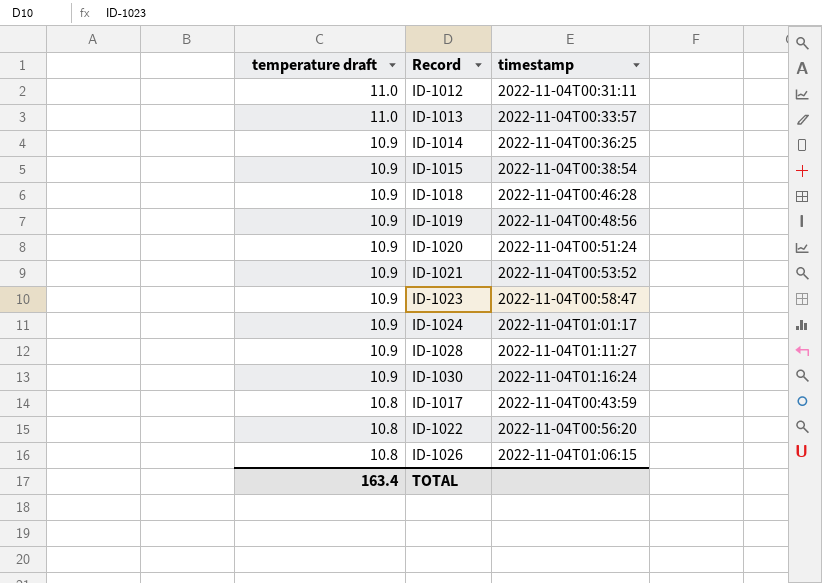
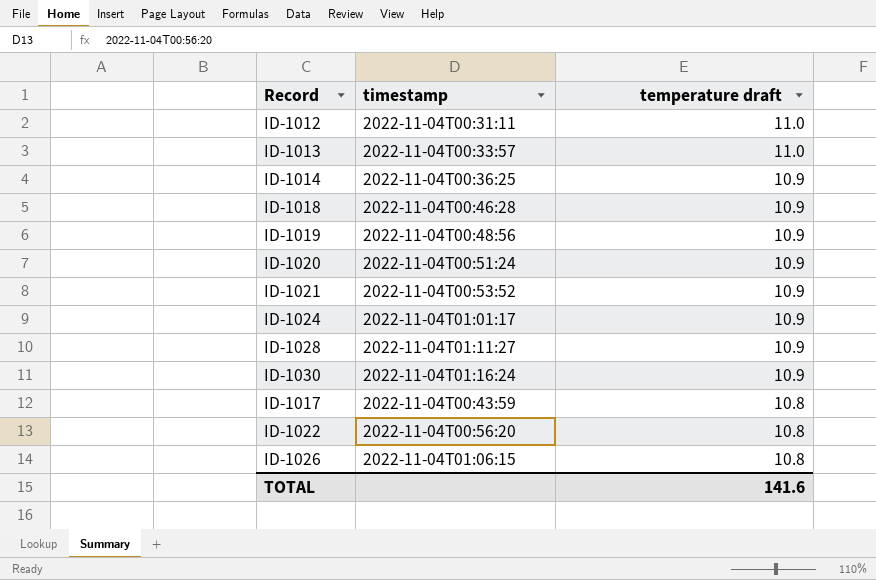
column temperature draft | position: 1 -> 3
row ID-1015: 10.9 | 2022-11-04T00:38:54 -> none
row ID-1023: 10.9 | 2022-11-04T00:58:47 -> none
TOTAL | temperature draft: 163.4 -> 141.6

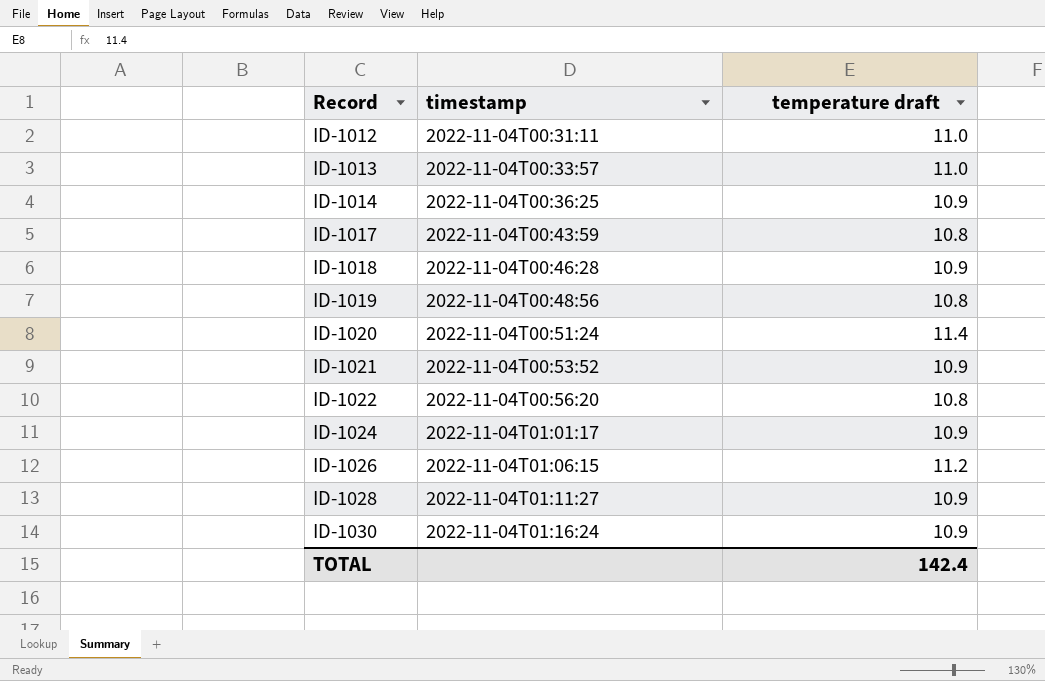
row order: temperature draft descending -> Record ascending
ID-1019 | temperature draft: 10.9 -> 10.8
ID-1020 | temperature draft: 10.9 -> 11.4
ID-1026 | temperature draft: 10.8 -> 11.2
TOTAL | temperature draft: 141.6 -> 142.4

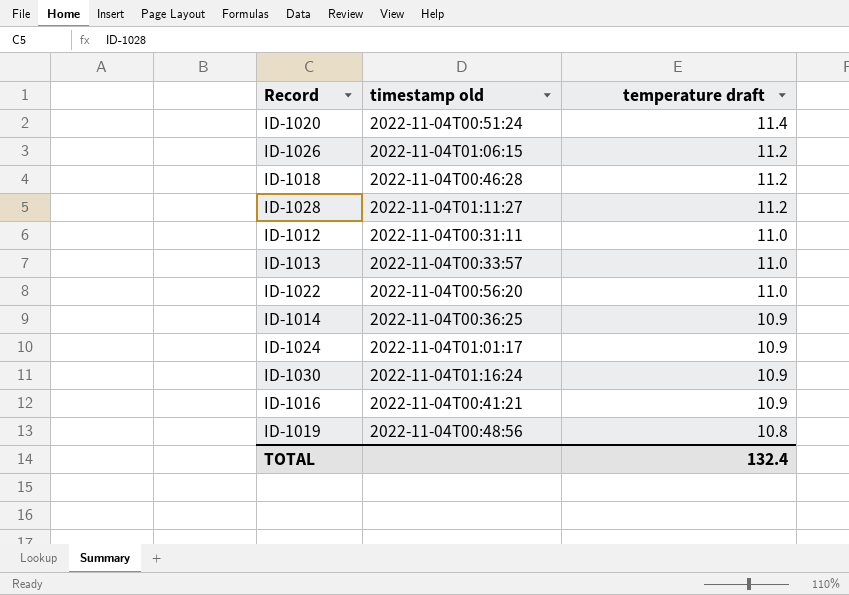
row order: Record ascending -> temperature draft descending
column name: timestamp -> timestamp old
row ID-1017: 2022-11-04T00:43:59 | 10.8 -> none
row ID-1021: 2022-11-04T00:53:52 | 10.9 -> none
ID-1018 | temperature draft: 10.9 -> 11.2
ID-1028 | temperature draft: 10.9 -> 11.2
ID-1022 | temperature draft: 10.8 -> 11.0
row ID-1016: none -> 2022-11-04T00:41:21 | 10.9
TOTAL | temperature draft: 142.4 -> 132.4

